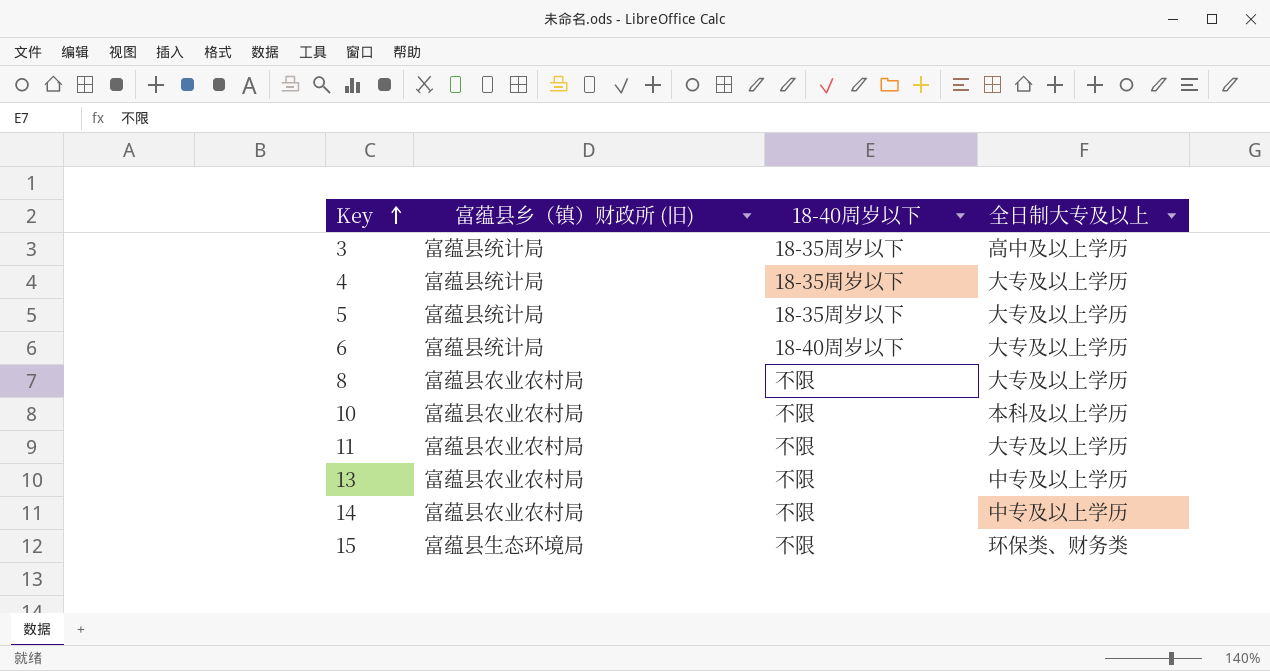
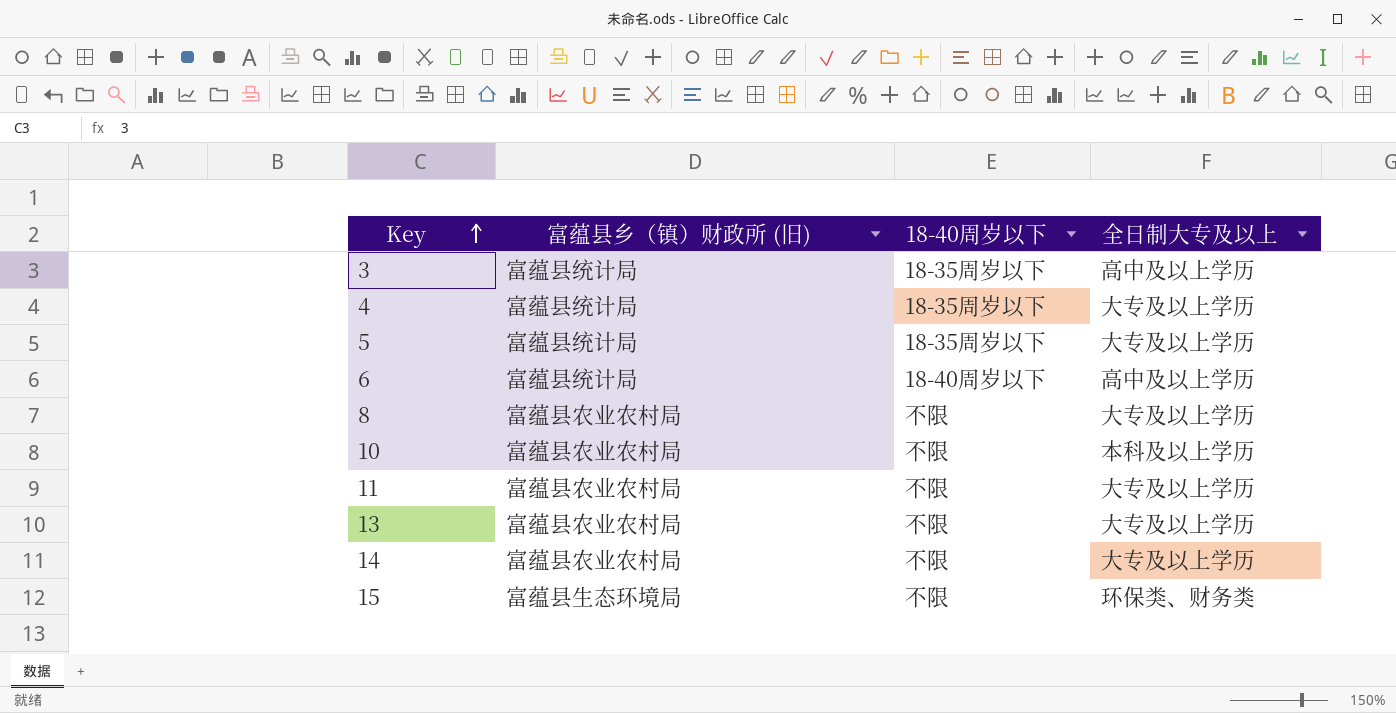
6 | 全日制大专及以上: 大专及以上学历 -> 高中及以上学历
13 | 全日制大专及以上: 中专及以上学历 -> 大专及以上学历
14 | 全日制大专及以上: 中专及以上学历 -> 大专及以上学历

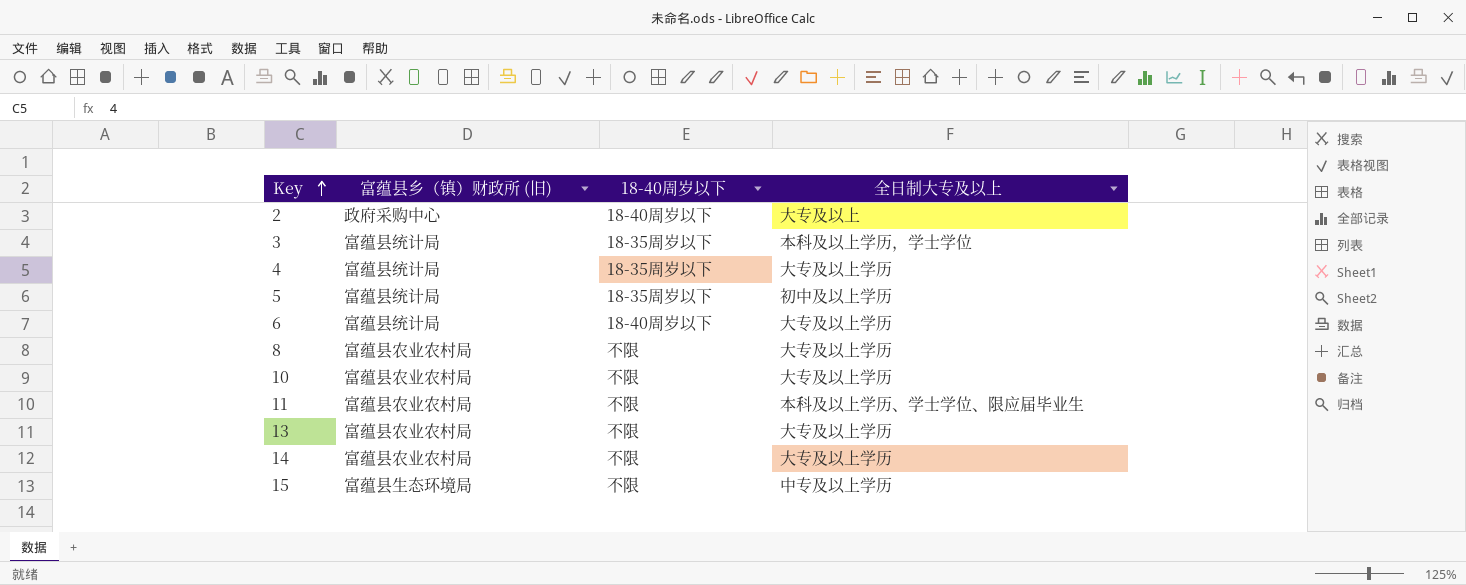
row 2: none -> 政府采购中心 | 18-40周岁以下 | 大专及以上
3 | 全日制大专及以上: 高中及以上学历 -> 本科及以上学历，学士学位
5 | 全日制大专及以上: 大专及以上学历 -> 初中及以上学历
6 | 全日制大专及以上: 高中及以上学历 -> 大专及以上学历
10 | 全日制大专及以上: 本科及以上学历 -> 大专及以上学历
11 | 全日制大专及以上: 大专及以上学历 -> 本科及以上学历、学士学位、限应届毕业生
15 | 全日制大专及以上: 环保类、财务类 -> 中专及以上学历

